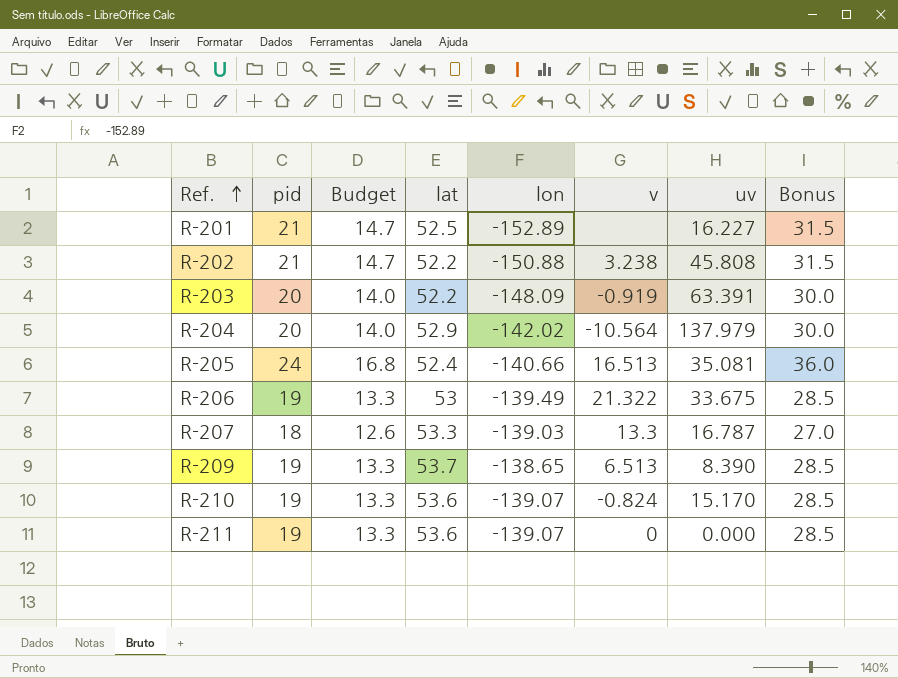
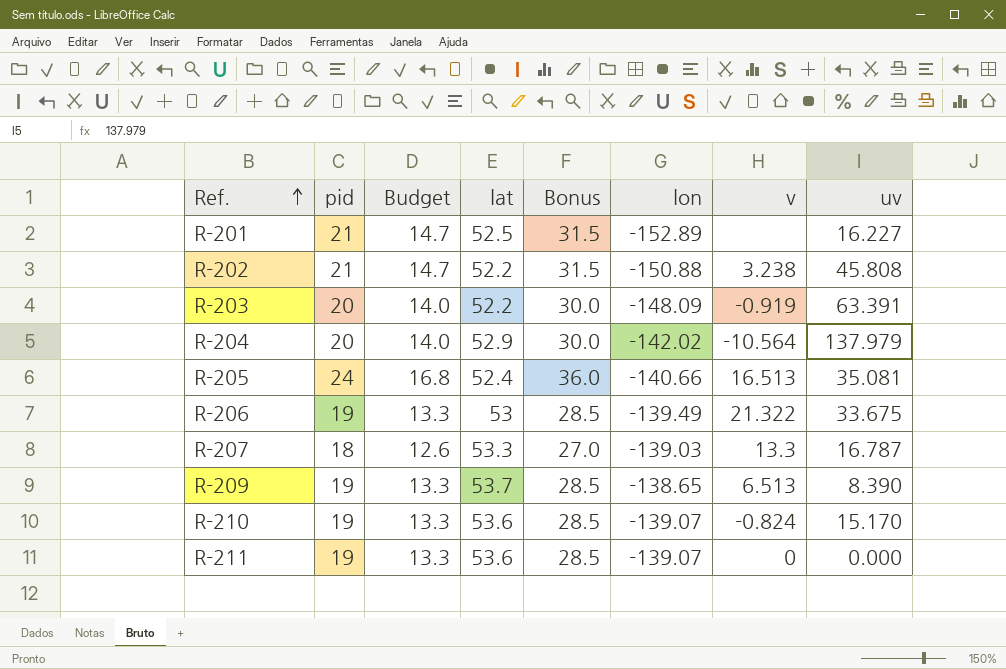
column Bonus | position: 8 -> 5

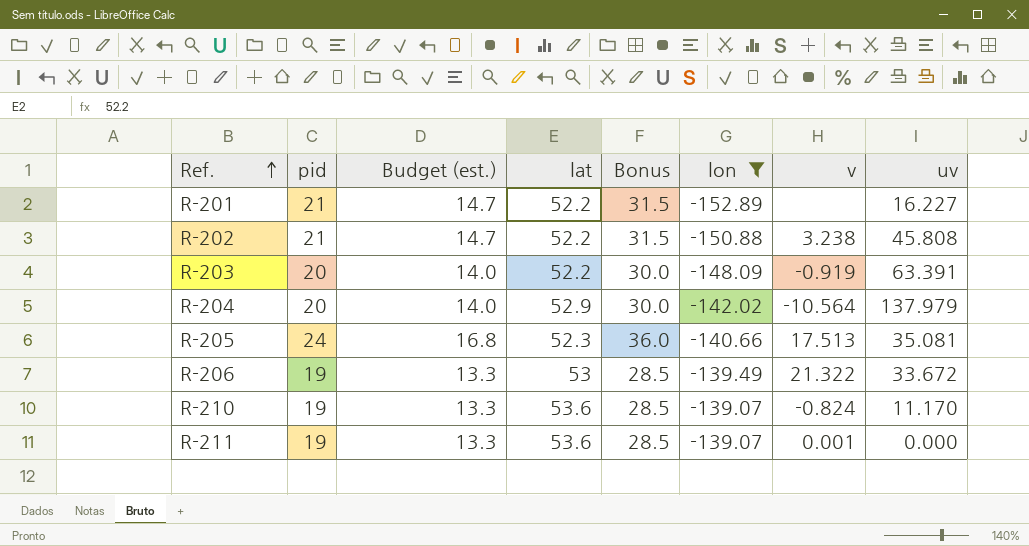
filter: none -> lon <= -139.07
column name: Budget -> Budget (est.)
R-201 | lat: 52.5 -> 52.2
R-205 | lat: 52.4 -> 52.3
R-205 | v: 16.513 -> 17.513
R-206 | uv: 33.675 -> 33.672
R-210 | uv: 15.170 -> 11.170
R-211 | v: 0 -> 0.001

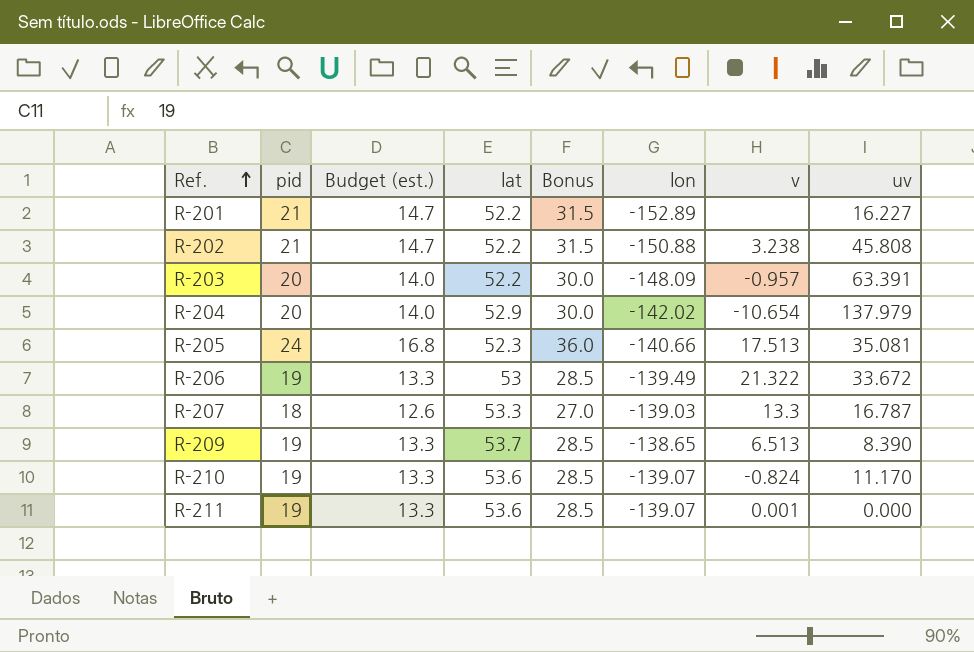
filter: lon <= -139.07 -> none
R-203 | v: -0.919 -> -0.957
R-204 | v: -10.564 -> -10.654

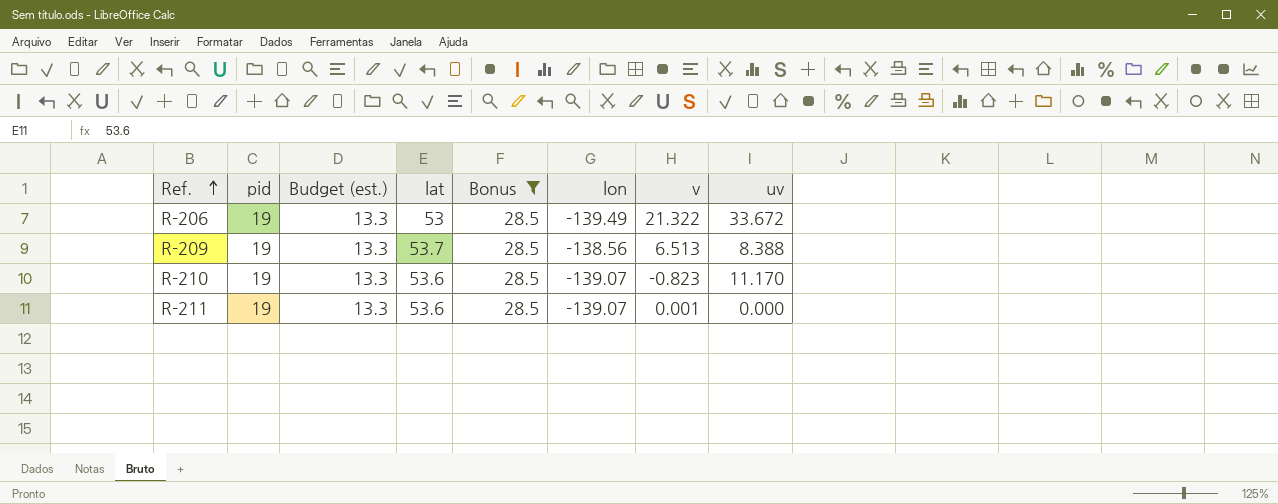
filter: none -> Bonus = 28.5
R-209 | lon: -138.65 -> -138.56
R-209 | uv: 8.390 -> 8.388
R-210 | v: -0.824 -> -0.823

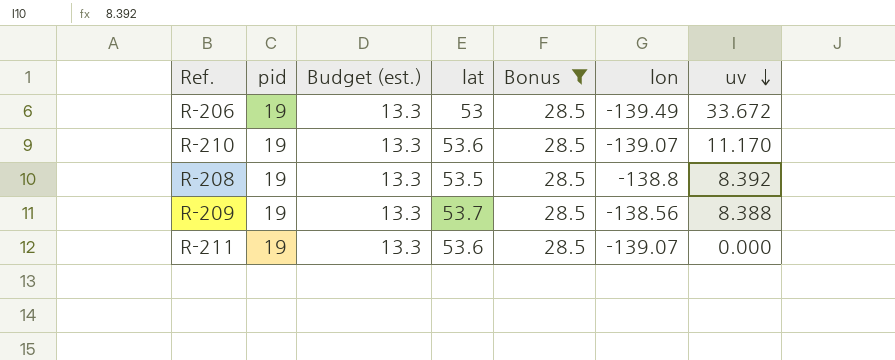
row order: Ref. ascending -> uv descending
column v | position: 7 -> none
row R-208: none -> 19 | 13.3 | 53.5 | 28.5 | -138.8 | 8.392

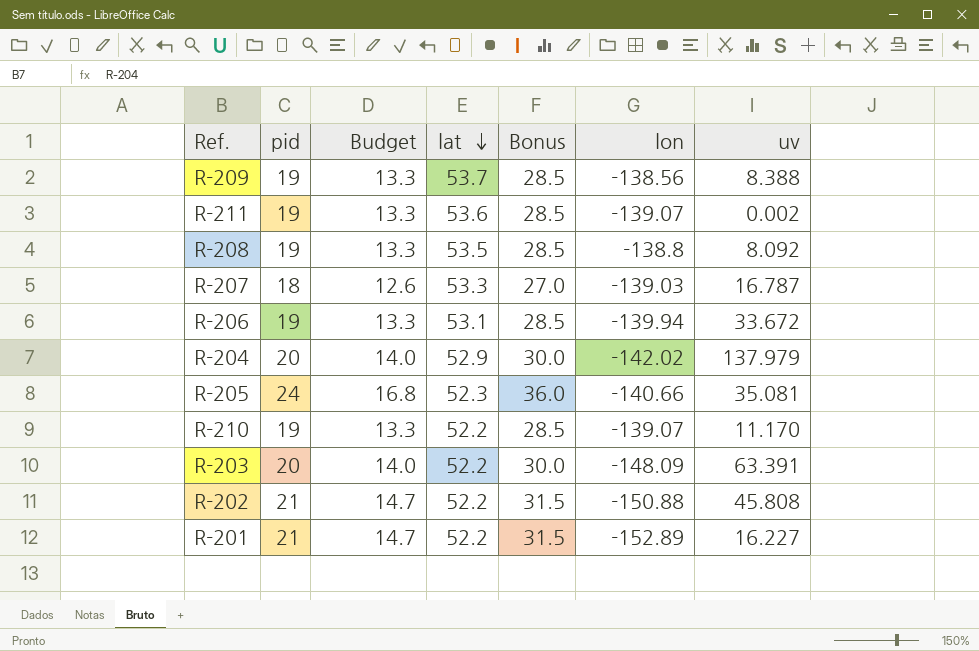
filter: Bonus = 28.5 -> none
row order: uv descending -> lat descending
column name: Budget (est.) -> Budget
R-211 | uv: 0.000 -> 0.002
R-208 | uv: 8.392 -> 8.092
R-206 | lat: 53 -> 53.1
R-206 | lon: -139.49 -> -139.94
R-210 | lat: 53.6 -> 52.2

